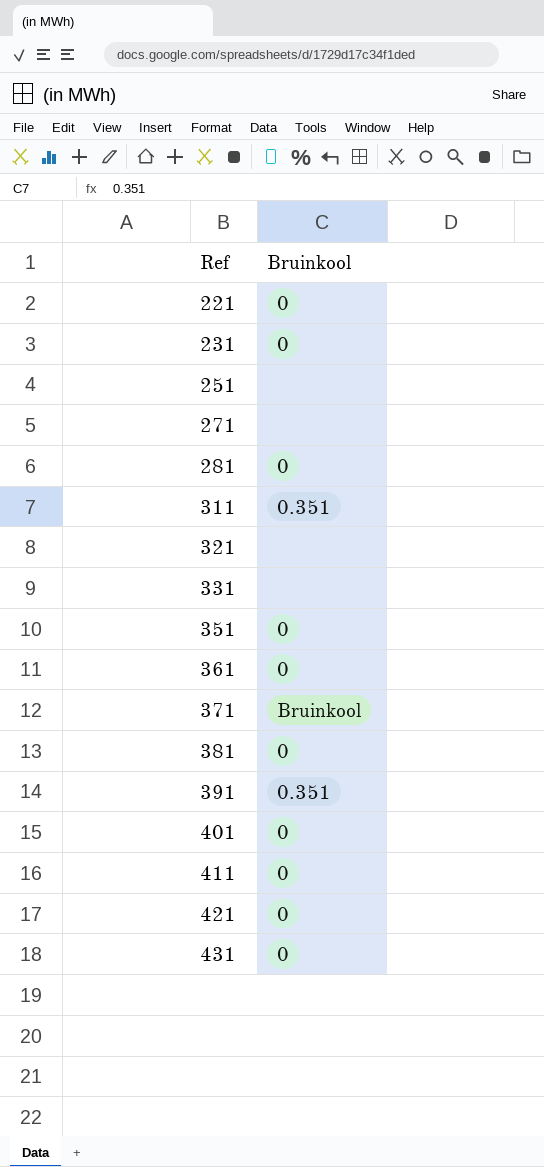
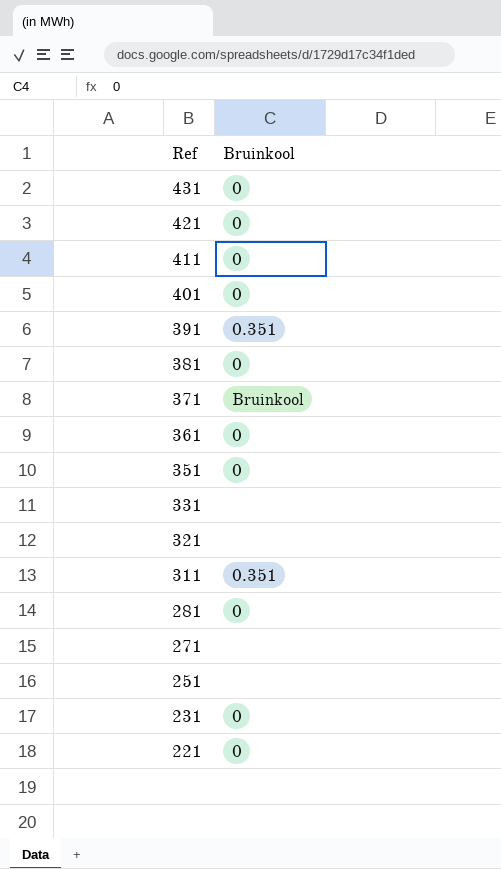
row order: Ref ascending -> Ref descending

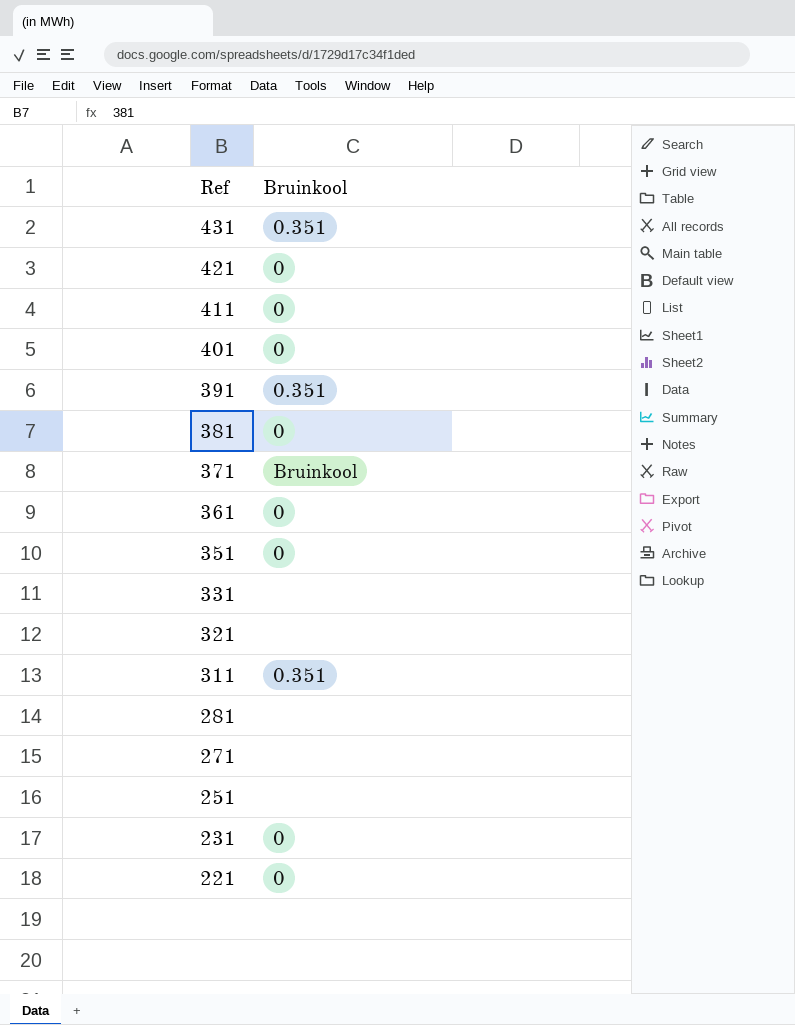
431 | Bruinkool: 0 -> 0.351
281 | Bruinkool: 0 -> none

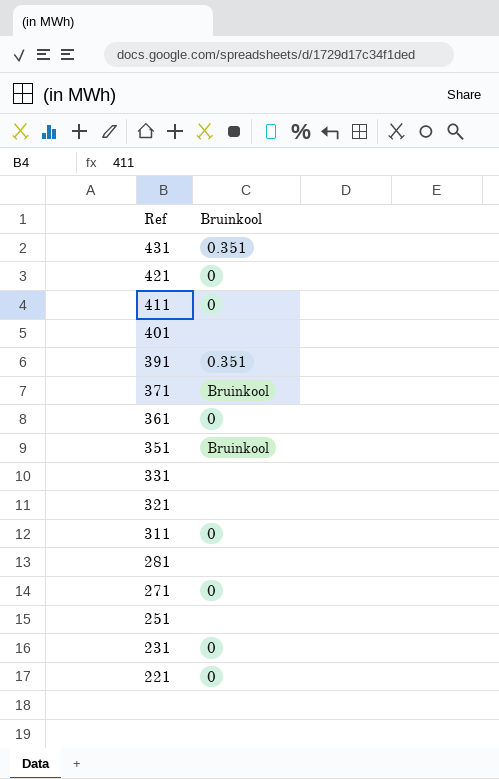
row 381: 0 -> none
401 | Bruinkool: 0 -> none
351 | Bruinkool: 0 -> Bruinkool
311 | Bruinkool: 0.351 -> 0
271 | Bruinkool: none -> 0

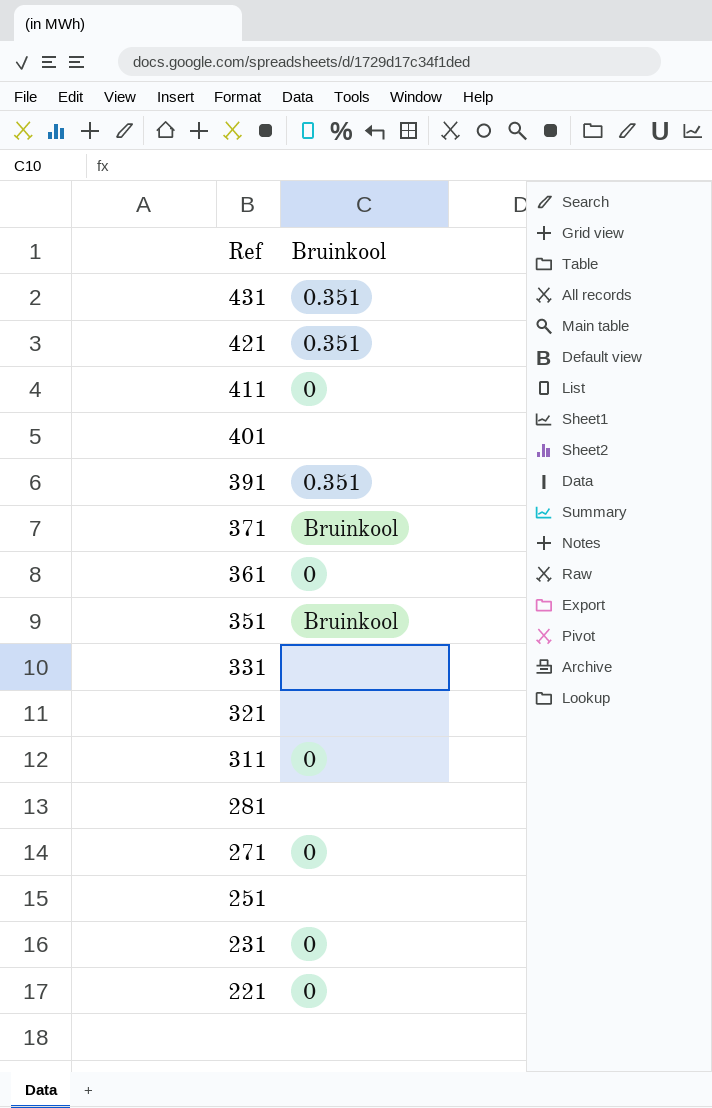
421 | Bruinkool: 0 -> 0.351

